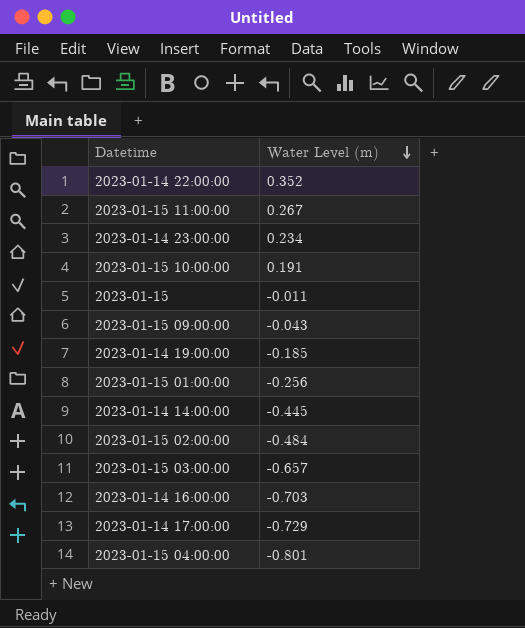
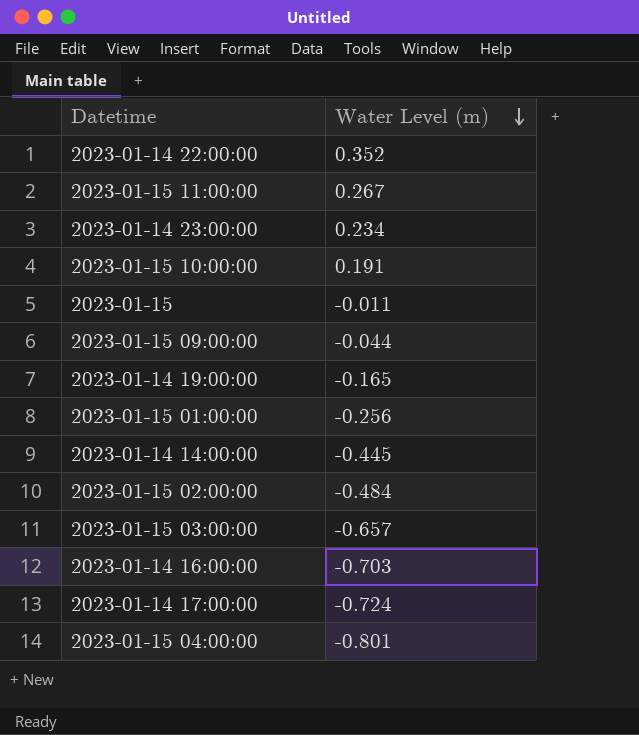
2023-01-15 09:00:00 | Water Level (m): -0.043 -> -0.044
2023-01-14 19:00:00 | Water Level (m): -0.185 -> -0.165
2023-01-14 17:00:00 | Water Level (m): -0.729 -> -0.724

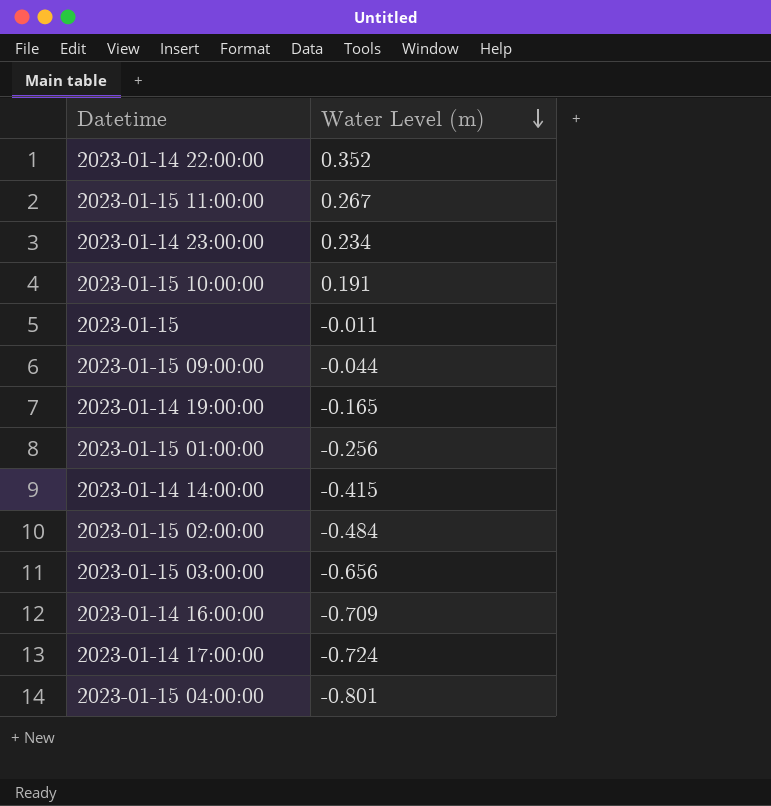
2023-01-14 14:00:00 | Water Level (m): -0.445 -> -0.415
2023-01-15 03:00:00 | Water Level (m): -0.657 -> -0.656
2023-01-14 16:00:00 | Water Level (m): -0.703 -> -0.709

